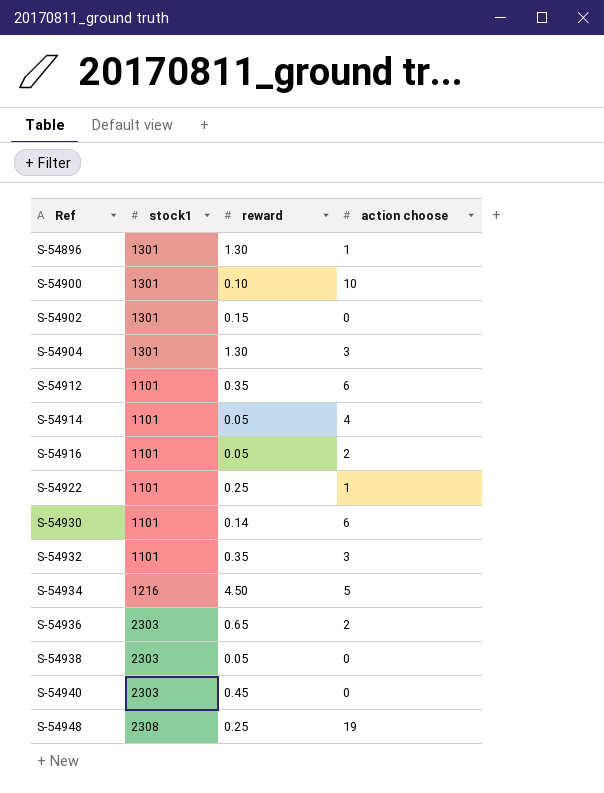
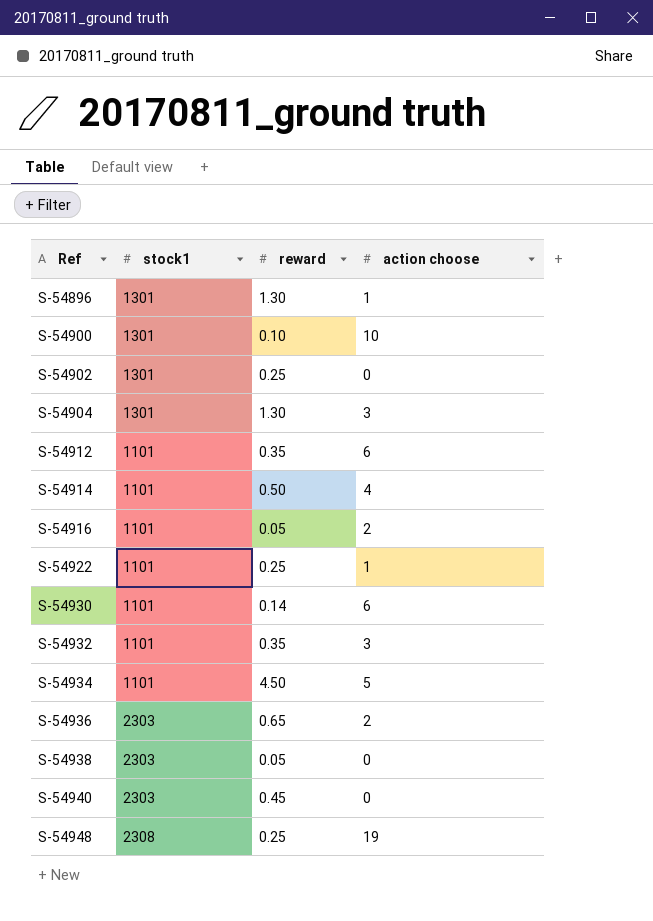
S-54902 | reward: 0.15 -> 0.25
S-54914 | reward: 0.05 -> 0.50
S-54934 | stock1: 1216 -> 1101

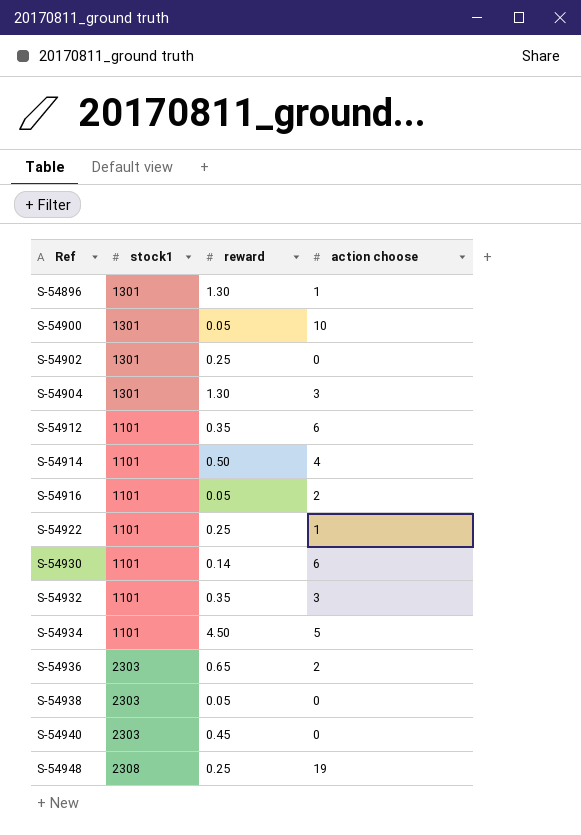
S-54900 | reward: 0.10 -> 0.05

